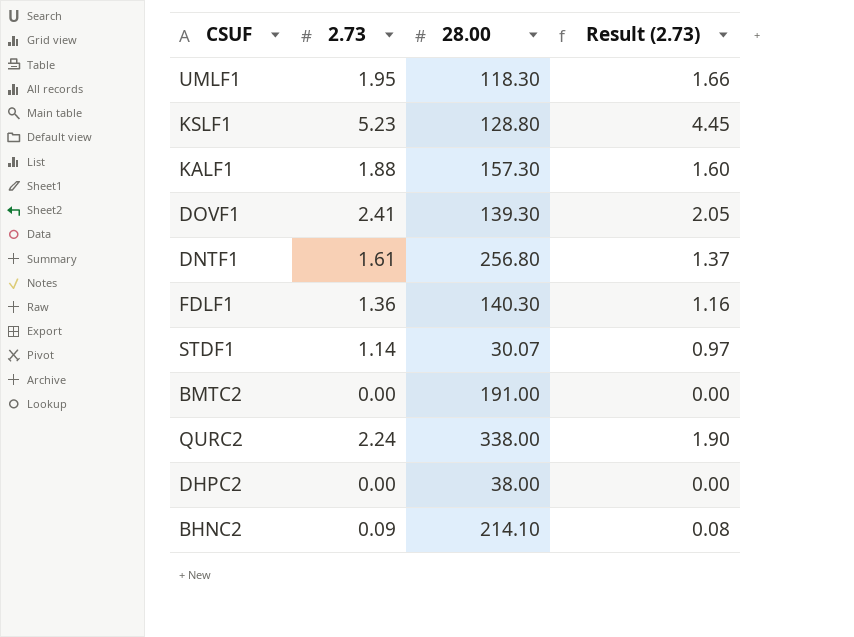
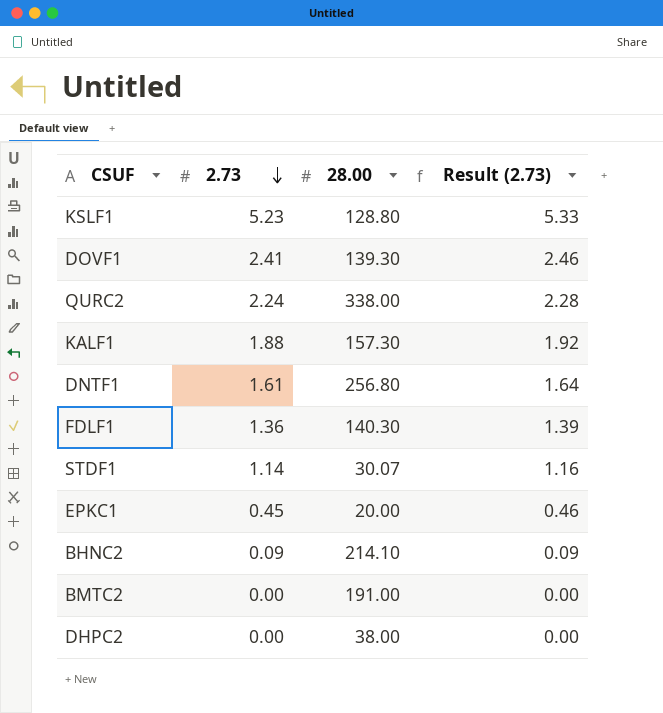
row order: none -> 2.73 descending
column Result (2.73) | formula: [2.73] * 0.85 -> [2.73] * 1.02
row UMLF1: 1.95 | 118.30 | 1.66 -> none
row EPKC1: none -> 0.45 | 20.00 | 0.46

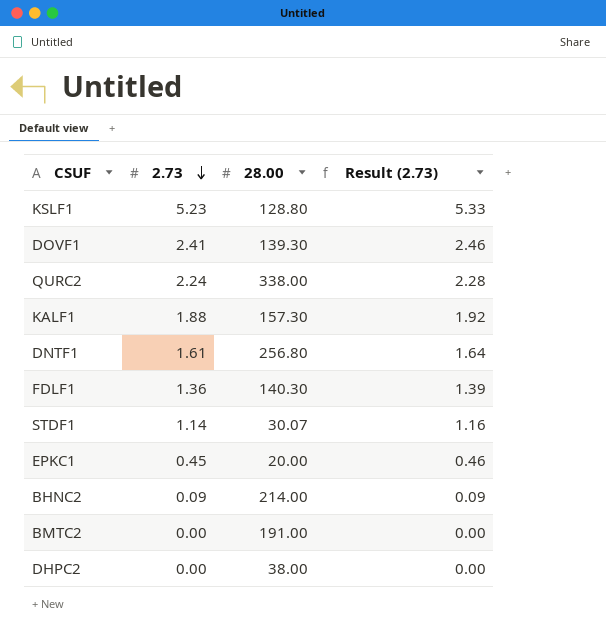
BHNC2 | 28.00: 214.10 -> 214.00

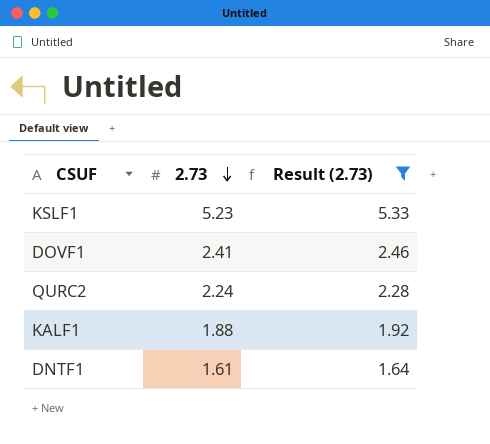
filter: none -> Result (2.73) >= 1.64
column 28.00 | position: 3 -> none

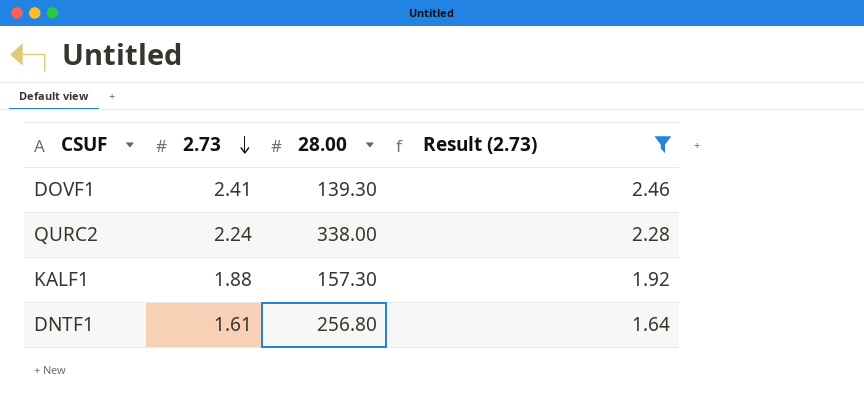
column 28.00 | position: none -> 3
row KSLF1: 5.23 | 5.33 -> none

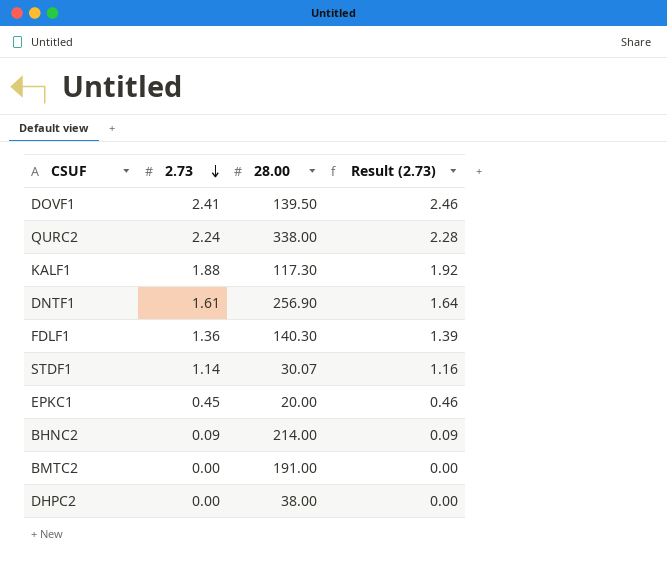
filter: Result (2.73) >= 1.64 -> none
DOVF1 | 28.00: 139.30 -> 139.50
KALF1 | 28.00: 157.30 -> 117.30
DNTF1 | 28.00: 256.80 -> 256.90

